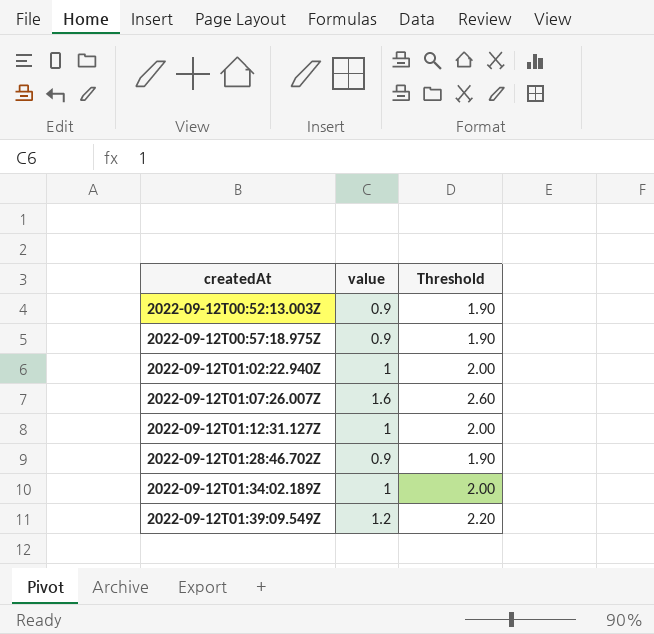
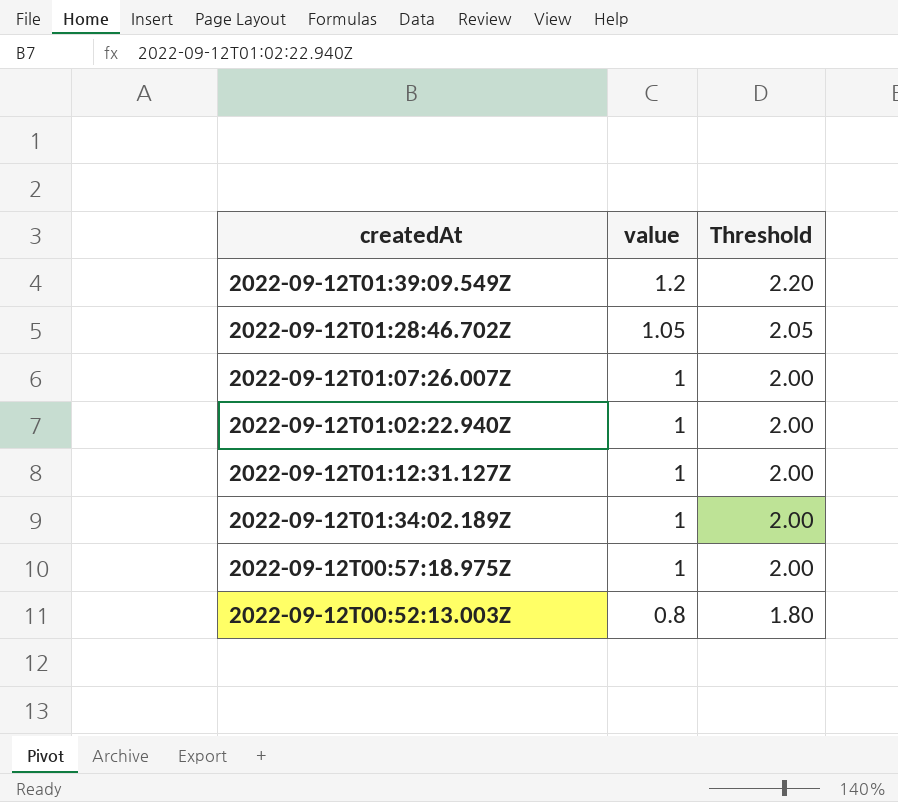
row order: createdAt ascending -> value descending
2022-09-12T01:28:46.702Z | value: 0.9 -> 1.05
2022-09-12T01:28:46.702Z | Threshold: 1.90 -> 2.05
2022-09-12T01:07:26.007Z | value: 1.6 -> 1
2022-09-12T01:07:26.007Z | Threshold: 2.60 -> 2.00
2022-09-12T00:57:18.975Z | value: 0.9 -> 1
2022-09-12T00:57:18.975Z | Threshold: 1.90 -> 2.00
2022-09-12T00:52:13.003Z | value: 0.9 -> 0.8
2022-09-12T00:52:13.003Z | Threshold: 1.90 -> 1.80

